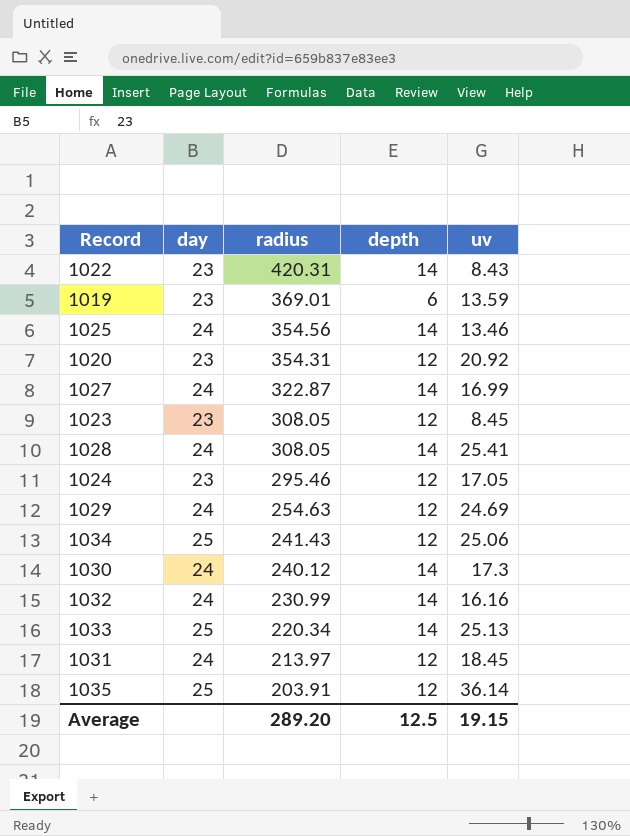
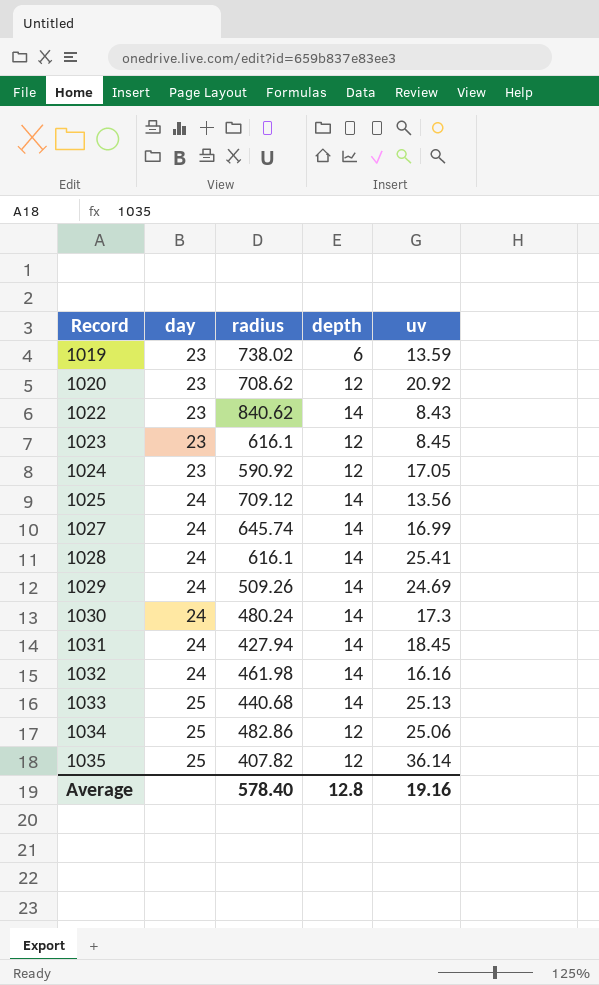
row order: radius descending -> Record ascending
1019 | radius: 369.01 -> 738.02
1020 | radius: 354.31 -> 708.62
1022 | radius: 420.31 -> 840.62
1023 | radius: 308.05 -> 616.1
1024 | radius: 295.46 -> 590.92
1025 | radius: 354.56 -> 709.12
1025 | uv: 13.46 -> 13.56
1027 | radius: 322.87 -> 645.74
1028 | radius: 308.05 -> 616.1
1029 | radius: 254.63 -> 509.26
1029 | depth: 12 -> 14
1030 | radius: 240.12 -> 480.24
1031 | radius: 213.97 -> 427.94
1031 | depth: 12 -> 14
1032 | radius: 230.99 -> 461.98
1033 | radius: 220.34 -> 440.68
1034 | radius: 241.43 -> 482.86
1035 | radius: 203.91 -> 407.82
Average | radius: 289.20 -> 578.40
Average | depth: 12.5 -> 12.8
Average | uv: 19.15 -> 19.16

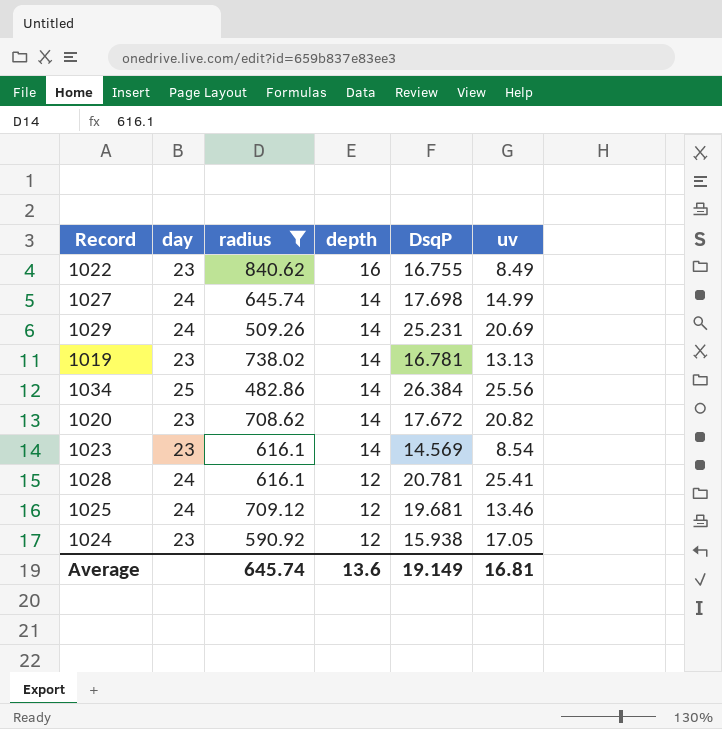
filter: none -> radius >= 482.86
row order: Record ascending -> depth descending
column DsqP | position: none -> 5
1022 | depth: 14 -> 16
1022 | uv: 8.43 -> 8.49
1027 | uv: 16.99 -> 14.99
1029 | uv: 24.69 -> 20.69
1019 | depth: 6 -> 14
1019 | uv: 13.59 -> 13.13
1034 | depth: 12 -> 14
1034 | uv: 25.06 -> 25.56
1020 | depth: 12 -> 14
1020 | uv: 20.92 -> 20.82
1023 | depth: 12 -> 14
1023 | uv: 8.45 -> 8.54
1028 | depth: 14 -> 12
1025 | depth: 14 -> 12
1025 | uv: 13.56 -> 13.46
Average | radius: 578.40 -> 645.74
Average | depth: 12.8 -> 13.6
Average | uv: 19.16 -> 16.81

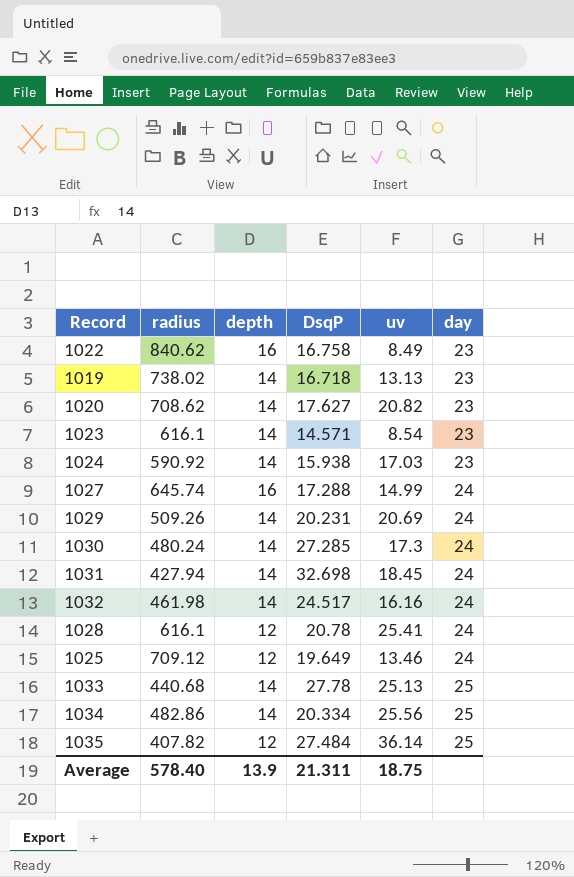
filter: radius >= 482.86 -> none
row order: depth descending -> day ascending
column day | position: 2 -> 6
1022 | DsqP: 16.755 -> 16.758
1019 | DsqP: 16.781 -> 16.718
1020 | DsqP: 17.672 -> 17.627
1023 | DsqP: 14.569 -> 14.571
1024 | depth: 12 -> 14
1024 | uv: 17.05 -> 17.03
1027 | depth: 14 -> 16
1027 | DsqP: 17.698 -> 17.288
1029 | DsqP: 25.231 -> 20.231
1028 | DsqP: 20.781 -> 20.78
1025 | DsqP: 19.681 -> 19.649
1034 | DsqP: 26.384 -> 20.334
Average | radius: 645.74 -> 578.40
Average | depth: 13.6 -> 13.9
Average | DsqP: 19.149 -> 21.311
Average | uv: 16.81 -> 18.75

